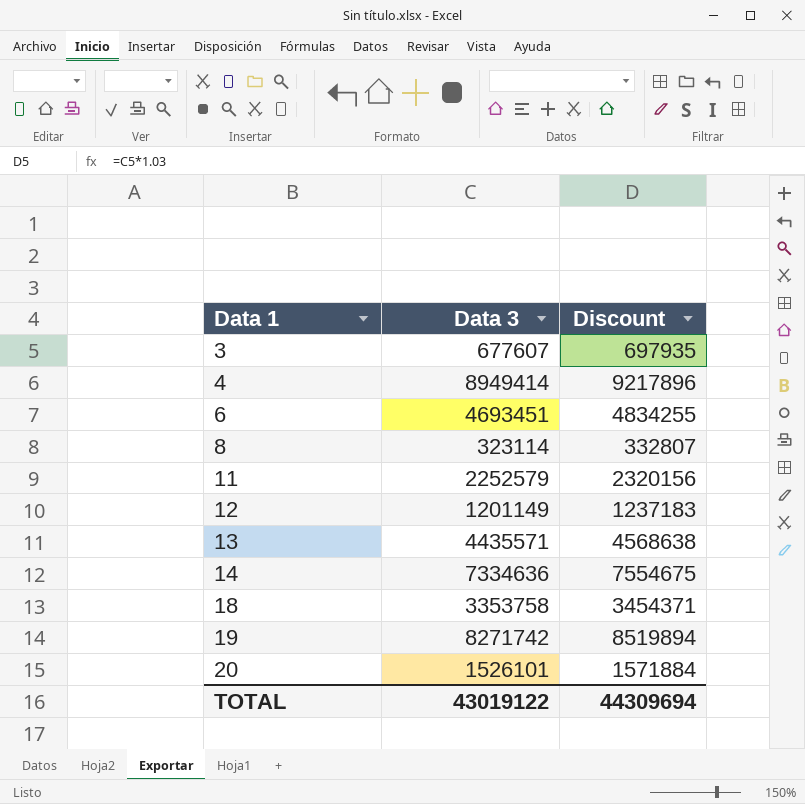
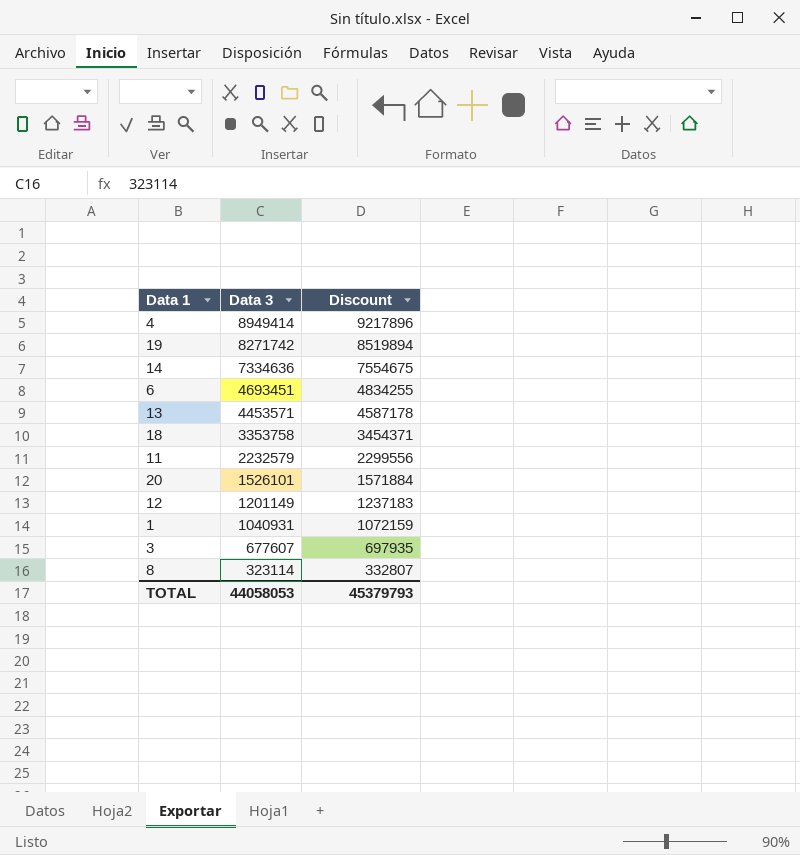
row order: Data 1 ascending -> Data 3 descending
13 | Data 3: 4435571 -> 4453571
13 | Discount: 4568638 -> 4587178
11 | Data 3: 2252579 -> 2232579
11 | Discount: 2320156 -> 2299556
row 1: none -> 1040931 | 1072159
TOTAL | Data 3: 43019122 -> 44058053
TOTAL | Discount: 44309694 -> 45379793

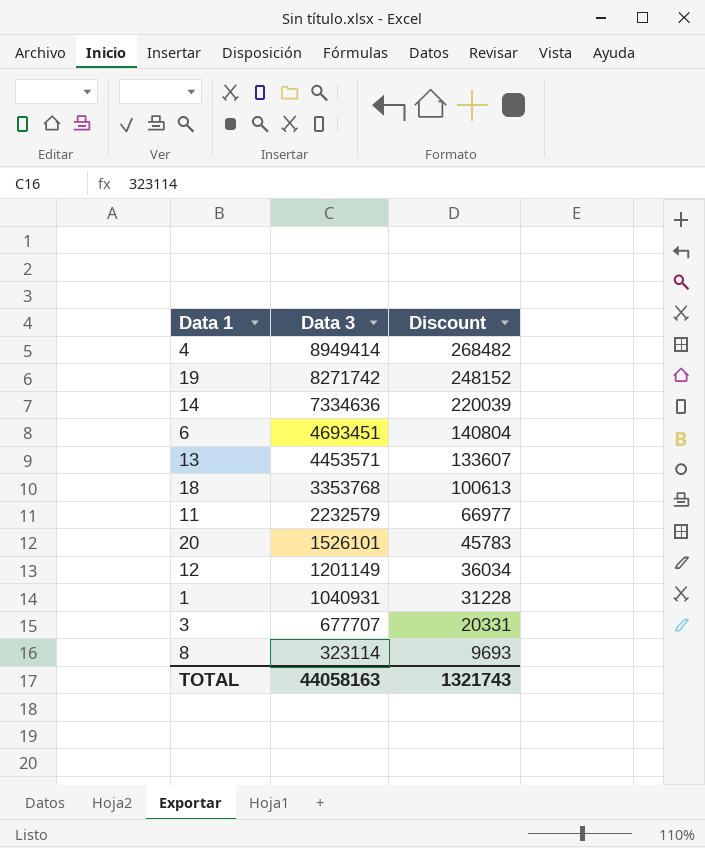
column Discount | formula: [Data 3] * 1.03 -> [Data 3] * 0.03
18 | Data 3: 3353758 -> 3353768
3 | Data 3: 677607 -> 677707
TOTAL | Data 3: 44058053 -> 44058163
TOTAL | Discount: 45379793 -> 1321743

